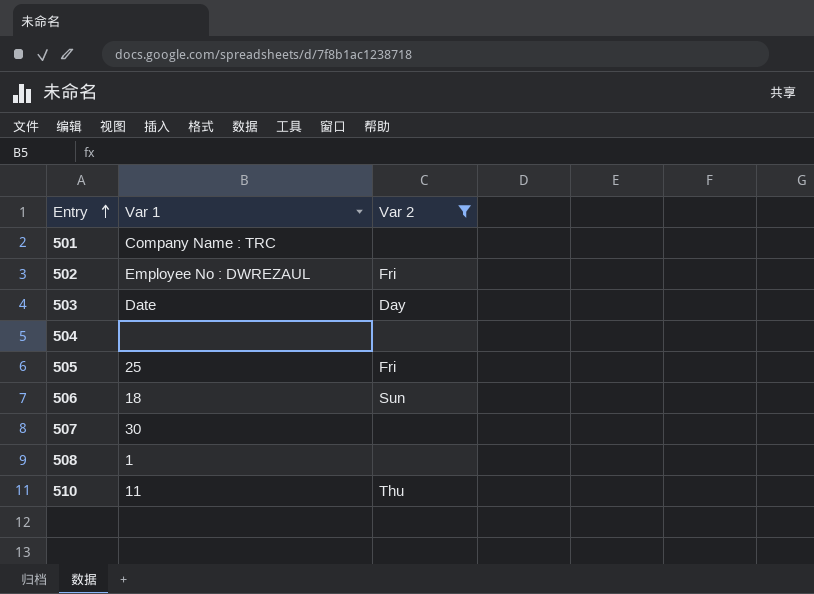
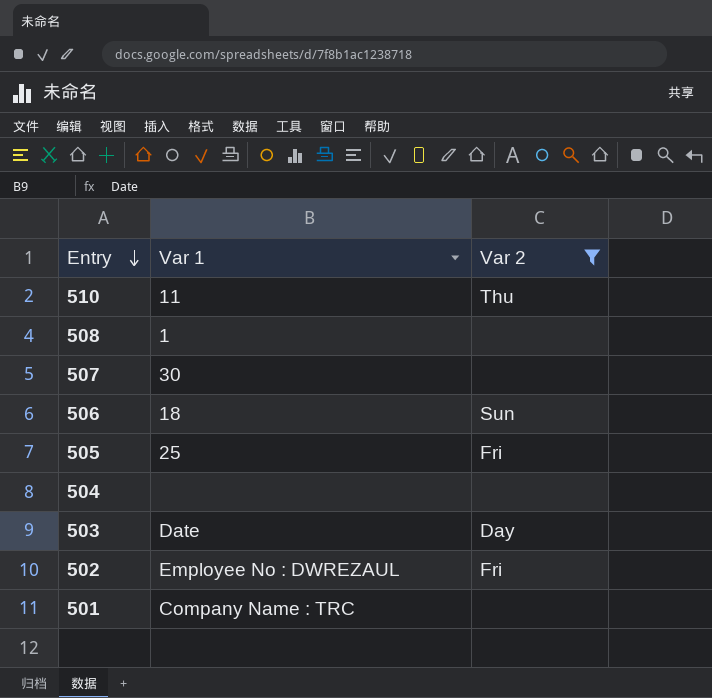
row order: Entry ascending -> Entry descending

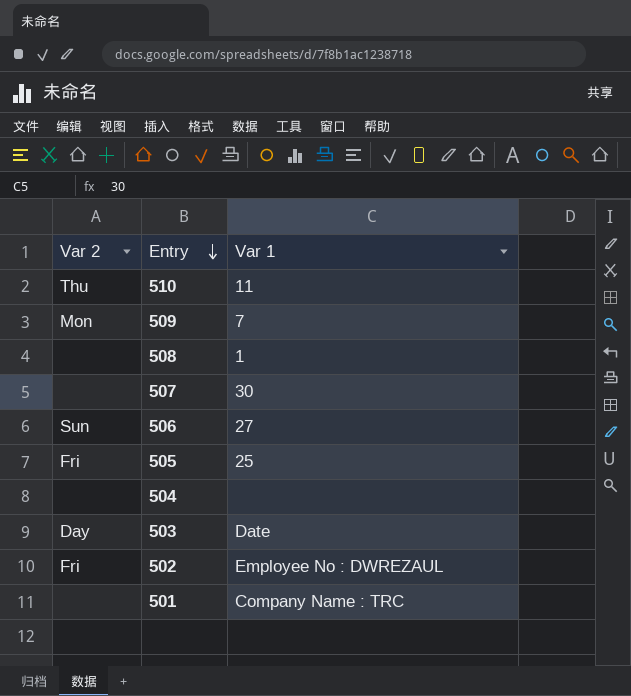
filter: Var 2 != Mon -> none
column Var 2 | position: 3 -> 1
506 | Var 1: 18 -> 27

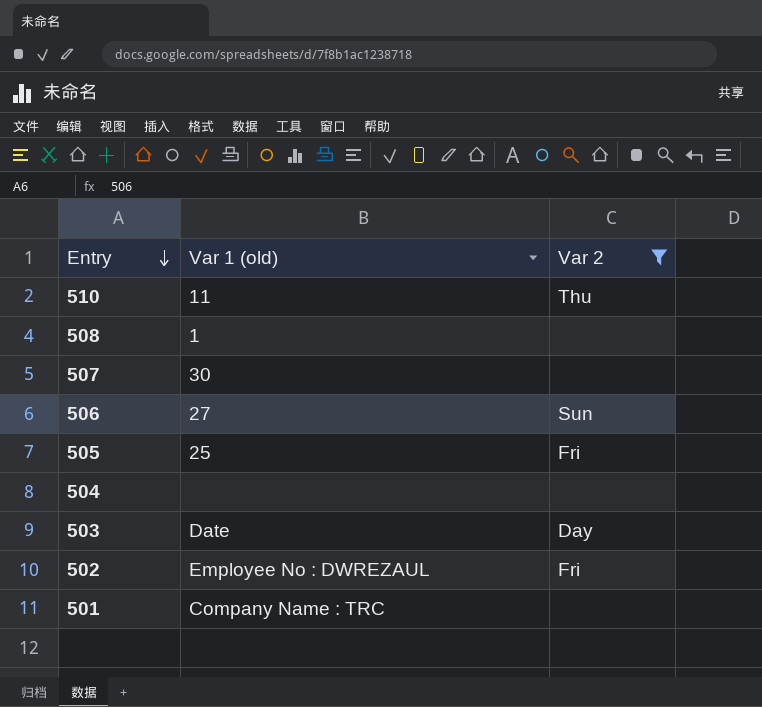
filter: none -> Var 2 != Mon
column name: Var 1 -> Var 1 (old)
column Var 2 | position: 1 -> 3

